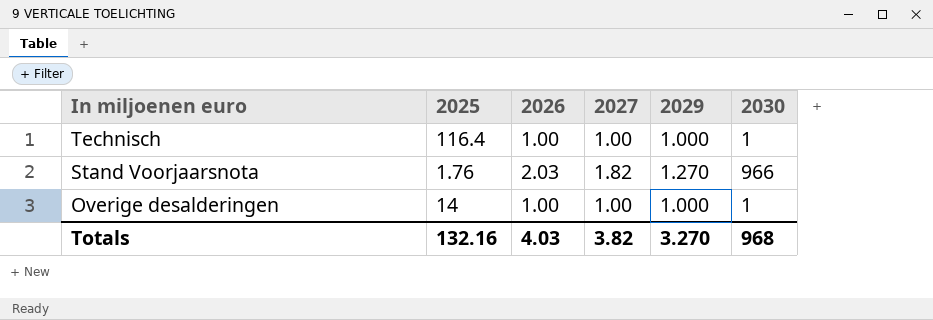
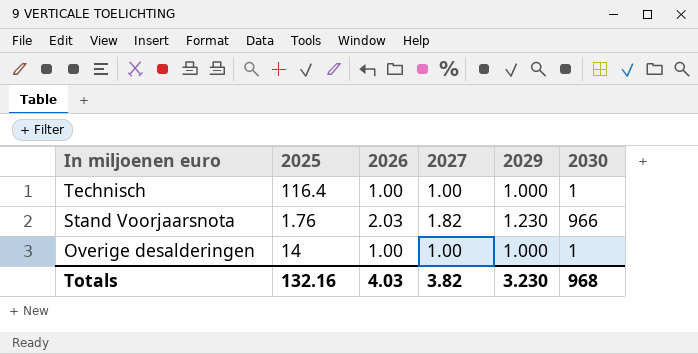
Stand Voorjaarsnota | 2029: 1.270 -> 1.230
Totals | 2029: 3.270 -> 3.230

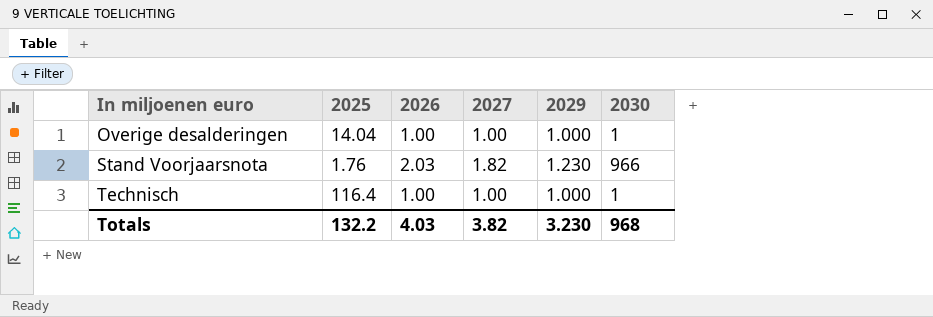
row order: In miljoenen euro descending -> In miljoenen euro ascending
Overige desalderingen | 2025: 14 -> 14.04
Totals | 2025: 132.16 -> 132.2

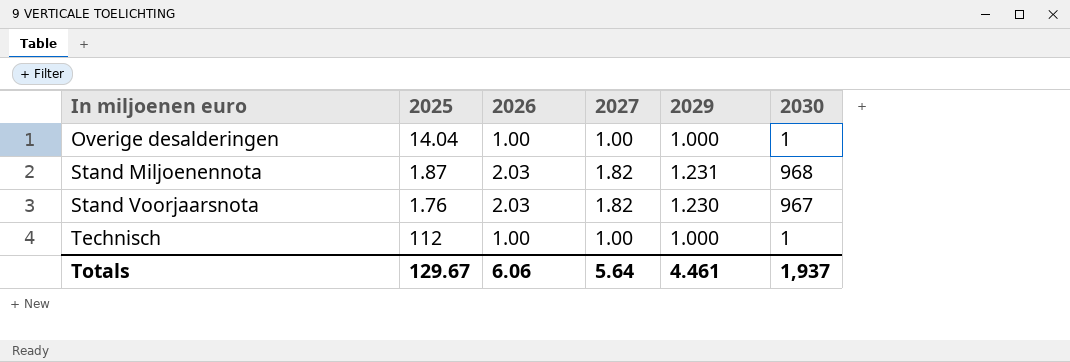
row Stand Miljoenennota: none -> 1.87 | 2.03 | 1.82 | 1.231 | 968
Stand Voorjaarsnota | 2030: 966 -> 967
Technisch | 2025: 116.4 -> 112
Totals | 2025: 132.2 -> 129.67
Totals | 2026: 4.03 -> 6.06
Totals | 2027: 3.82 -> 5.64
Totals | 2029: 3.230 -> 4.461
Totals | 2030: 968 -> 1,937

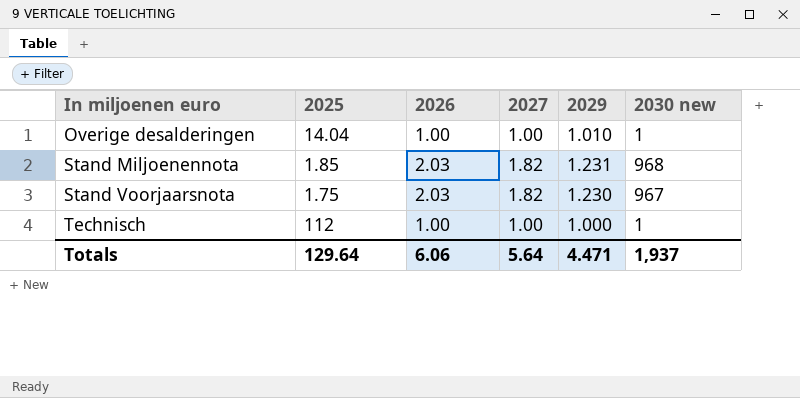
column name: 2030 -> 2030 new
Overige desalderingen | 2029: 1.000 -> 1.010
Stand Miljoenennota | 2025: 1.87 -> 1.85
Stand Voorjaarsnota | 2025: 1.76 -> 1.75
Totals | 2025: 129.67 -> 129.64
Totals | 2029: 4.461 -> 4.471

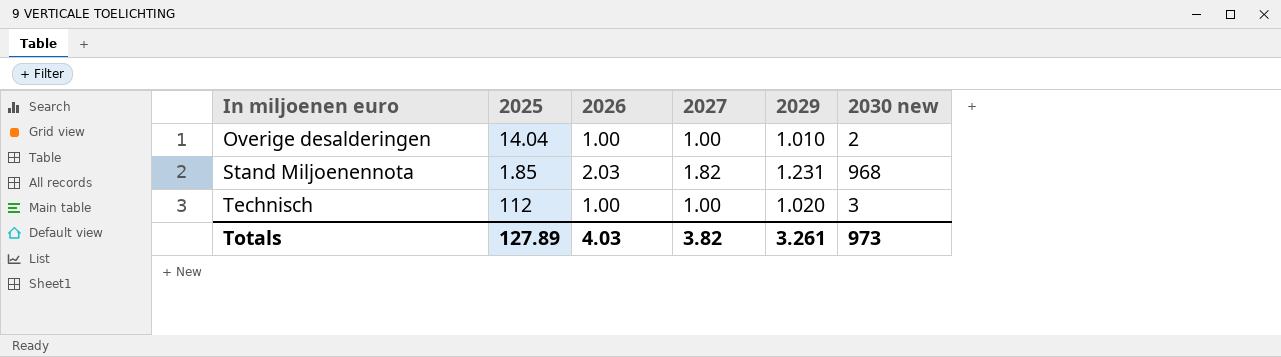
row Stand Voorjaarsnota: 1.75 | 2.03 | 1.82 | 1.230 | 967 -> none
Overige desalderingen | 2030 new: 1 -> 2
Technisch | 2029: 1.000 -> 1.020
Technisch | 2030 new: 1 -> 3
Totals | 2025: 129.64 -> 127.89
Totals | 2026: 6.06 -> 4.03
Totals | 2027: 5.64 -> 3.82
Totals | 2029: 4.471 -> 3.261
Totals | 2030 new: 1,937 -> 973

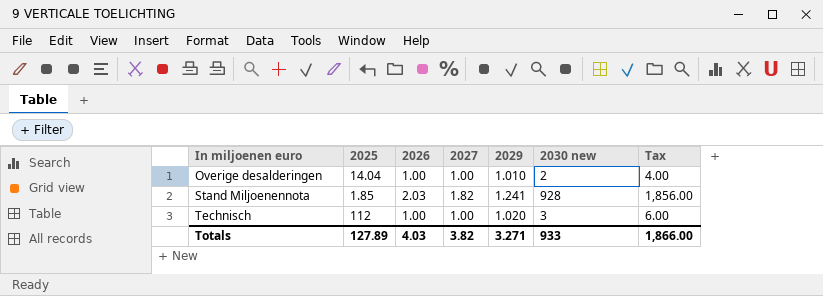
column Tax | formula: none -> [2030 new] * 2
Stand Miljoenennota | 2029: 1.231 -> 1.241
Stand Miljoenennota | 2030 new: 968 -> 928
Totals | 2029: 3.261 -> 3.271
Totals | 2030 new: 973 -> 933

